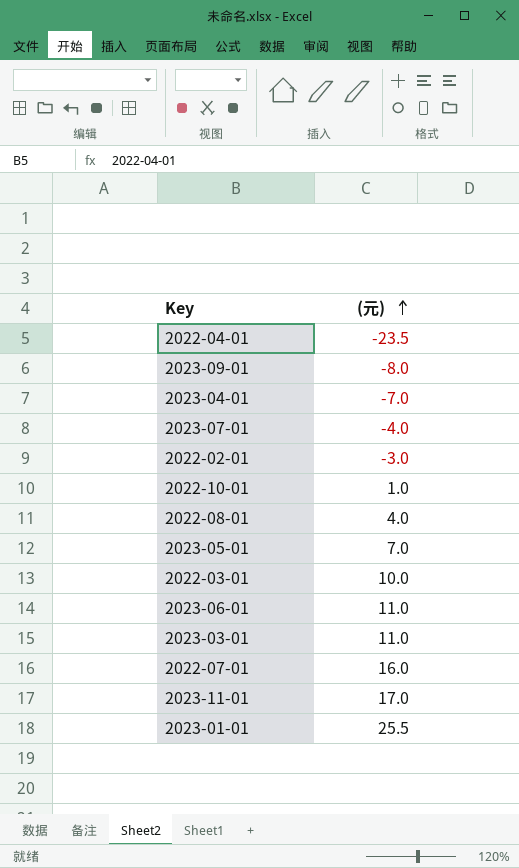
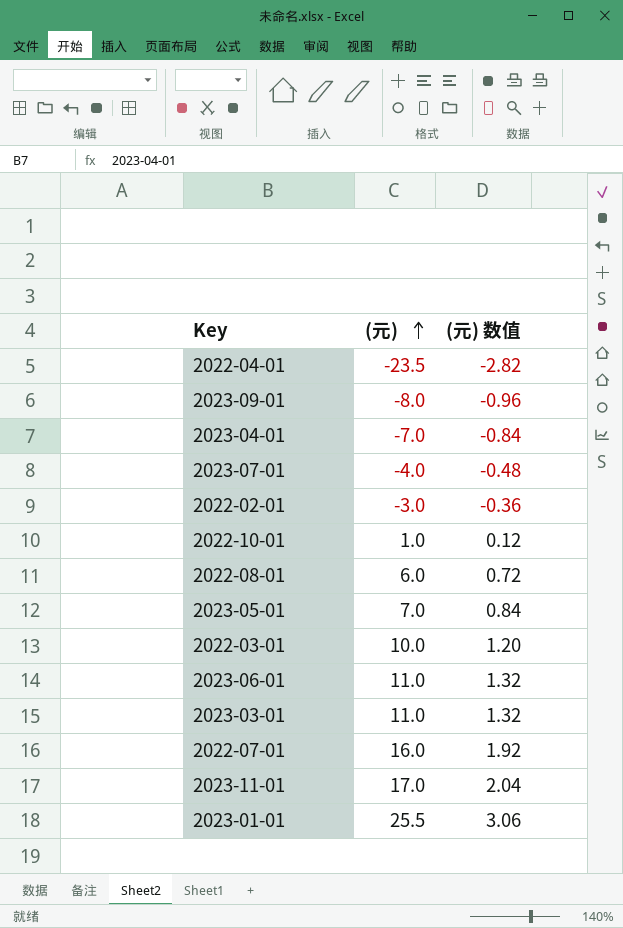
column (元) 数值 | formula: none -> [(元)] * 0.12
2022-08-01 | (元): 4.0 -> 6.0

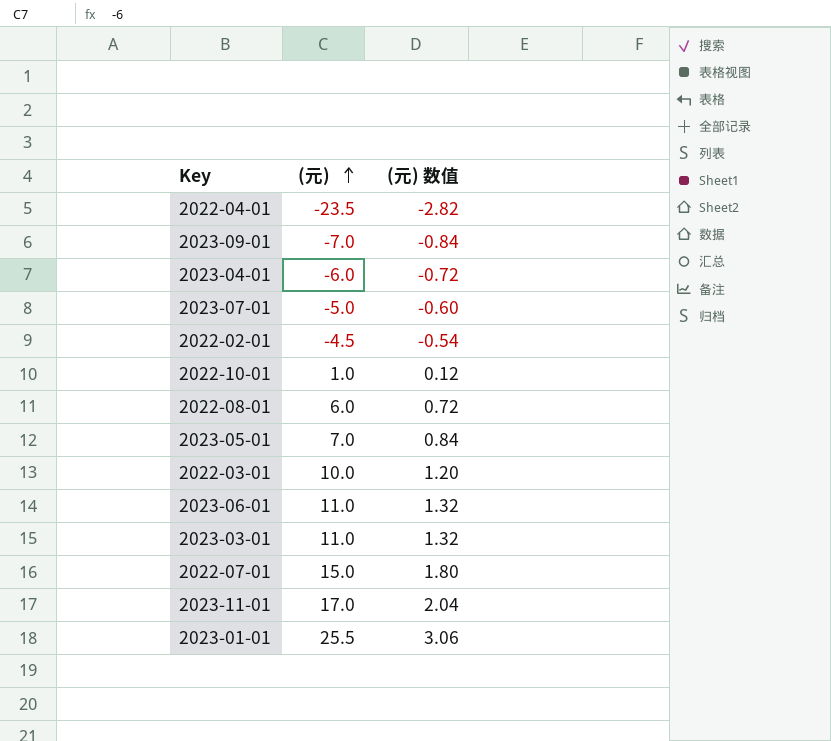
2023-09-01 | (元): -8.0 -> -7.0
2023-09-01 | (元) 数值: -0.96 -> -0.84
2023-04-01 | (元): -7.0 -> -6.0
2023-04-01 | (元) 数值: -0.84 -> -0.72
2023-07-01 | (元): -4.0 -> -5.0
2023-07-01 | (元) 数值: -0.48 -> -0.60
2022-02-01 | (元): -3.0 -> -4.5
2022-02-01 | (元) 数值: -0.36 -> -0.54
2022-07-01 | (元): 16.0 -> 15.0
2022-07-01 | (元) 数值: 1.92 -> 1.80

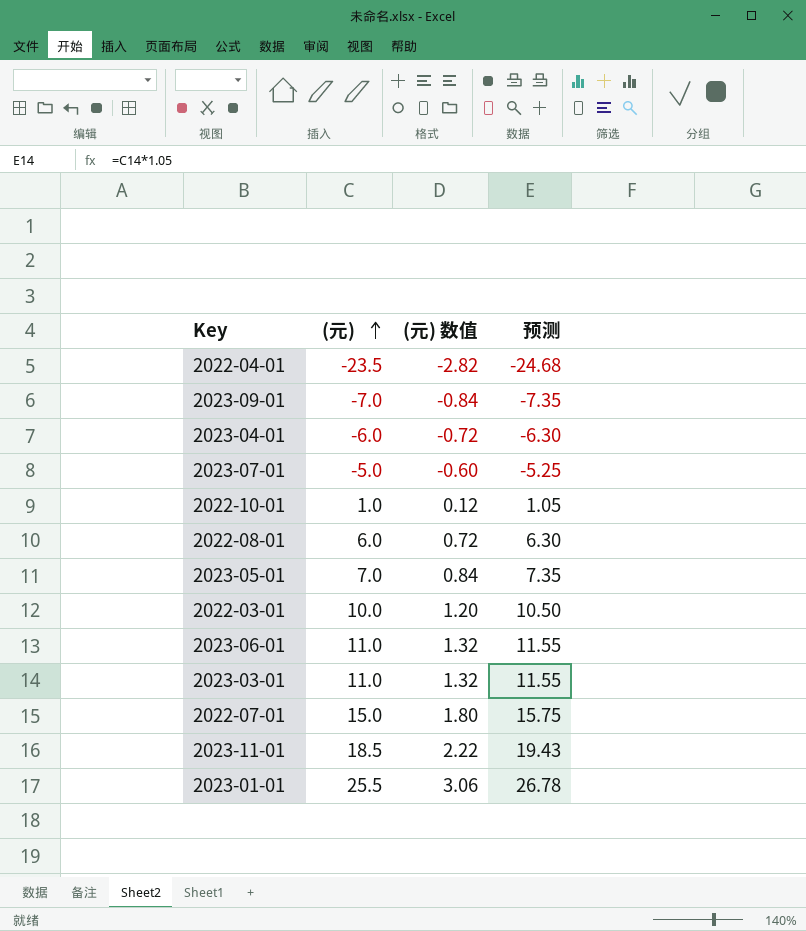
column 预测 | formula: none -> [(元)] * 1.05
row 2022-02-01: -4.5 | -0.54 -> none
2023-11-01 | (元): 17.0 -> 18.5
2023-11-01 | (元) 数值: 2.04 -> 2.22

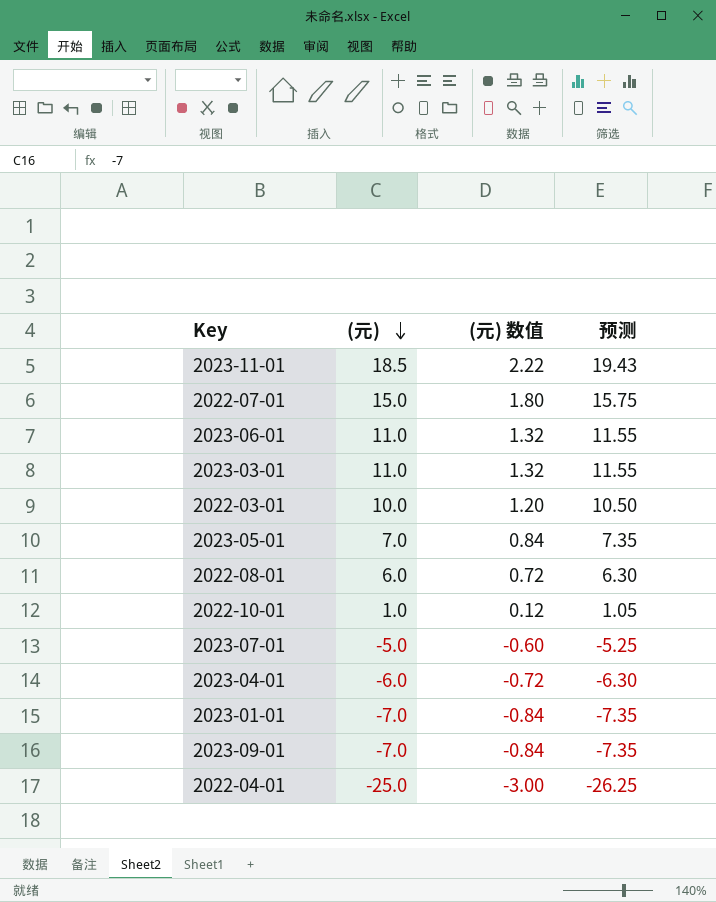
row order: (元) ascending -> (元) descending
2023-01-01 | (元): 25.5 -> -7.0
2023-01-01 | (元) 数值: 3.06 -> -0.84
2023-01-01 | 预测: 26.78 -> -7.35
2022-04-01 | (元): -23.5 -> -25.0
2022-04-01 | (元) 数值: -2.82 -> -3.00
2022-04-01 | 预测: -24.68 -> -26.25

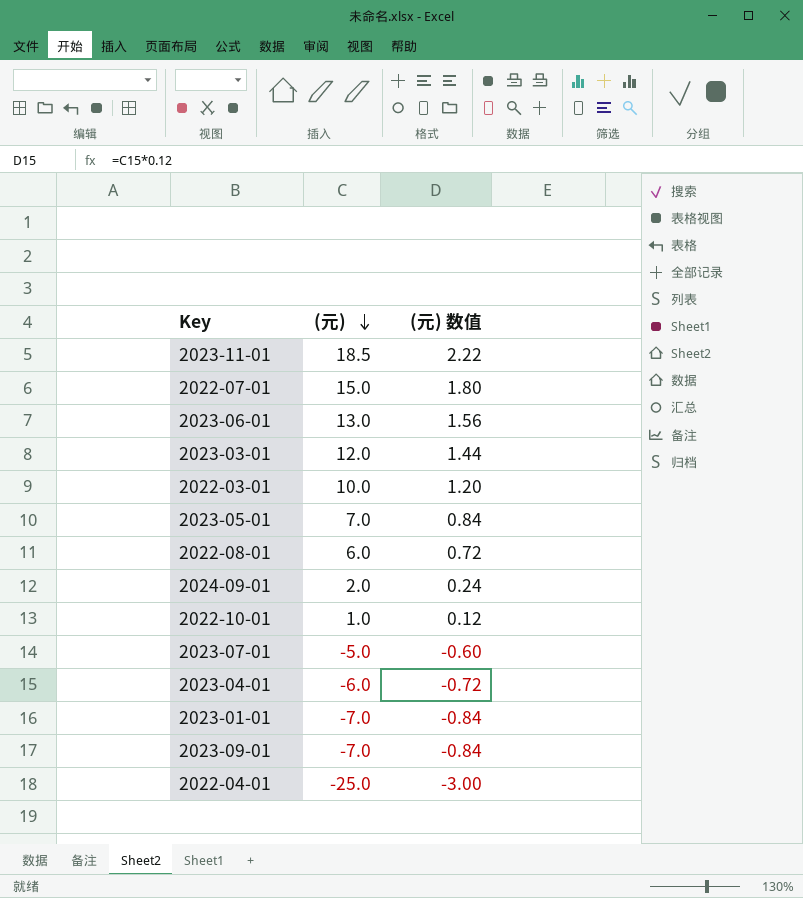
column 预测 | formula: [(元)] * 1.05 -> none
2023-06-01 | (元): 11.0 -> 13.0
2023-06-01 | (元) 数值: 1.32 -> 1.56
2023-03-01 | (元): 11.0 -> 12.0
2023-03-01 | (元) 数值: 1.32 -> 1.44
row 2024-09-01: none -> 2.0 | 0.24

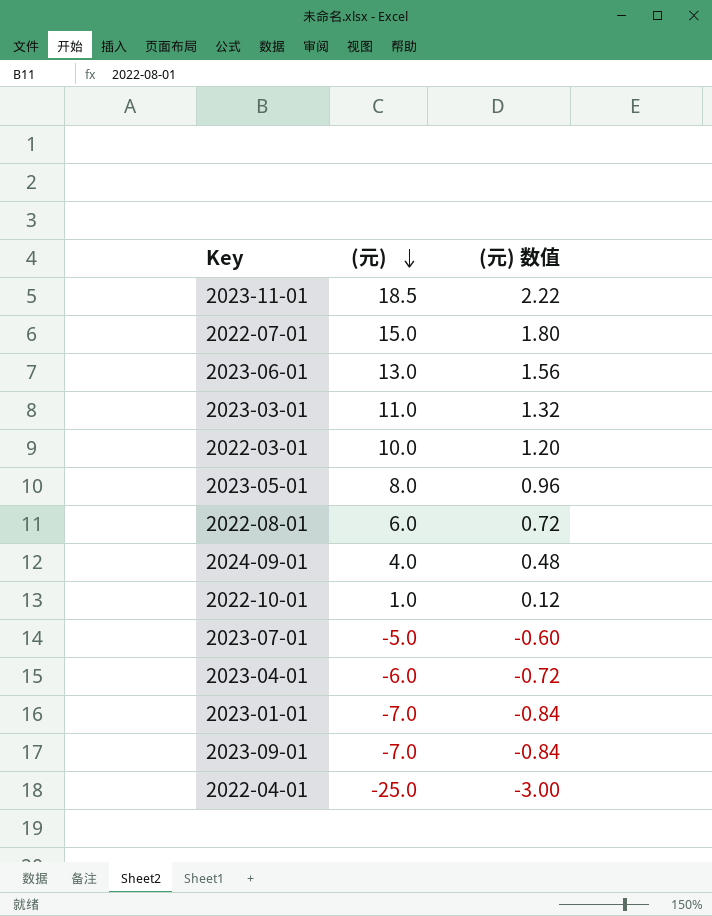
2023-03-01 | (元): 12.0 -> 11.0
2023-03-01 | (元) 数值: 1.44 -> 1.32
2023-05-01 | (元): 7.0 -> 8.0
2023-05-01 | (元) 数值: 0.84 -> 0.96
2024-09-01 | (元): 2.0 -> 4.0
2024-09-01 | (元) 数值: 0.24 -> 0.48

